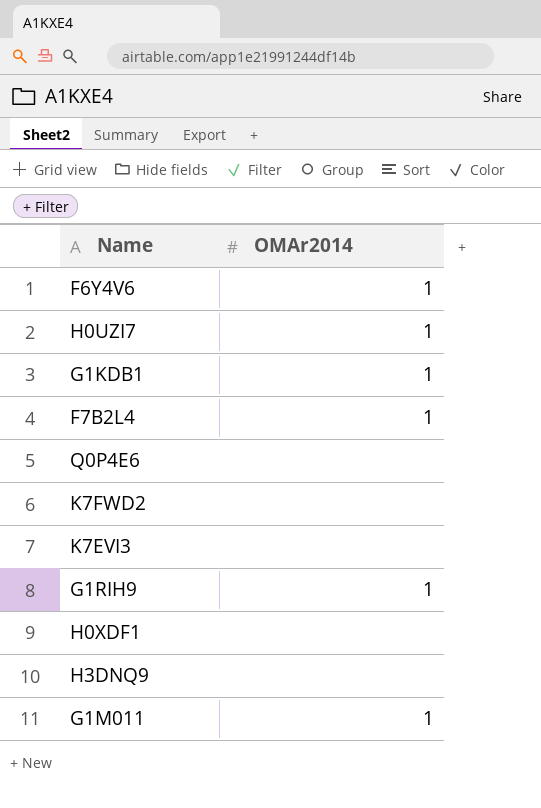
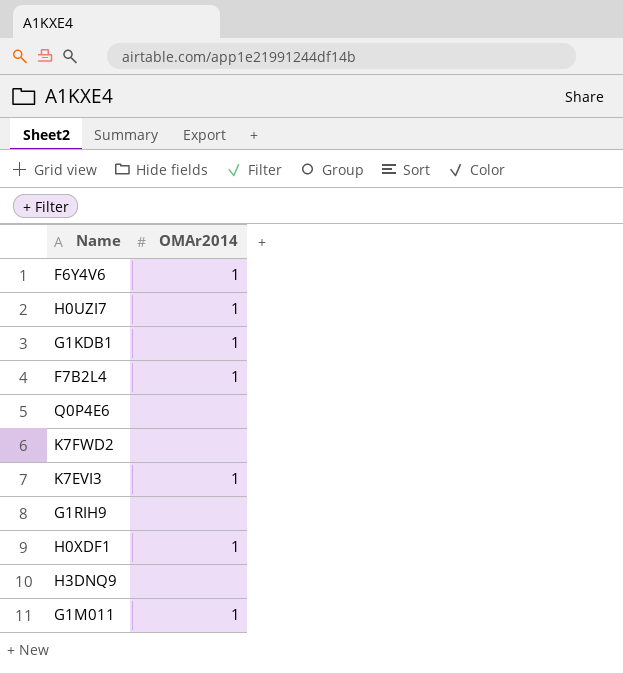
K7EVI3 | OMAr2014: none -> 1
G1RIH9 | OMAr2014: 1 -> none
H0XDF1 | OMAr2014: none -> 1

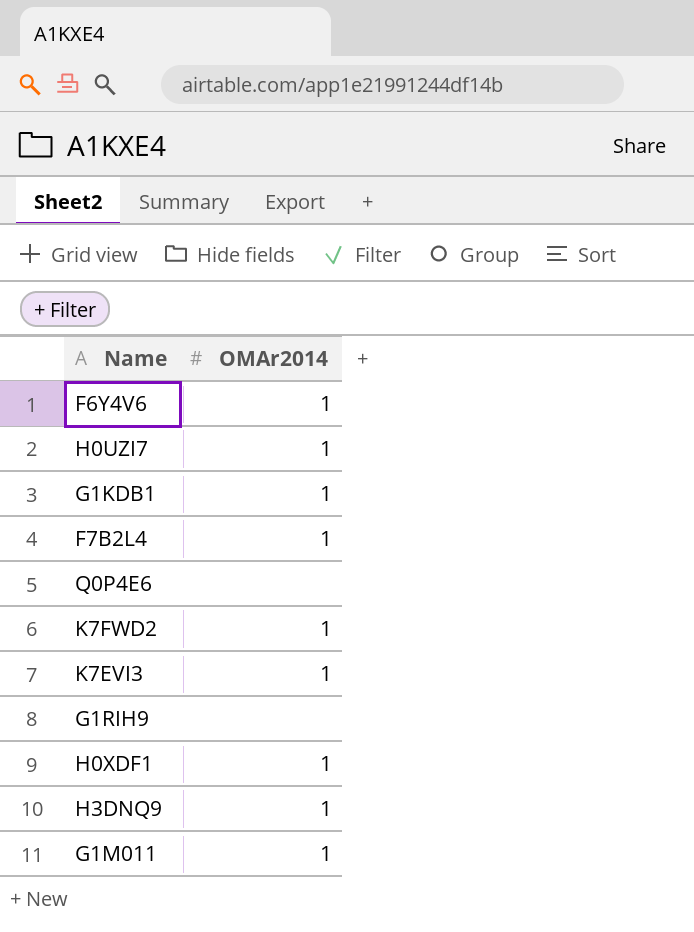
K7FWD2 | OMAr2014: none -> 1
H3DNQ9 | OMAr2014: none -> 1

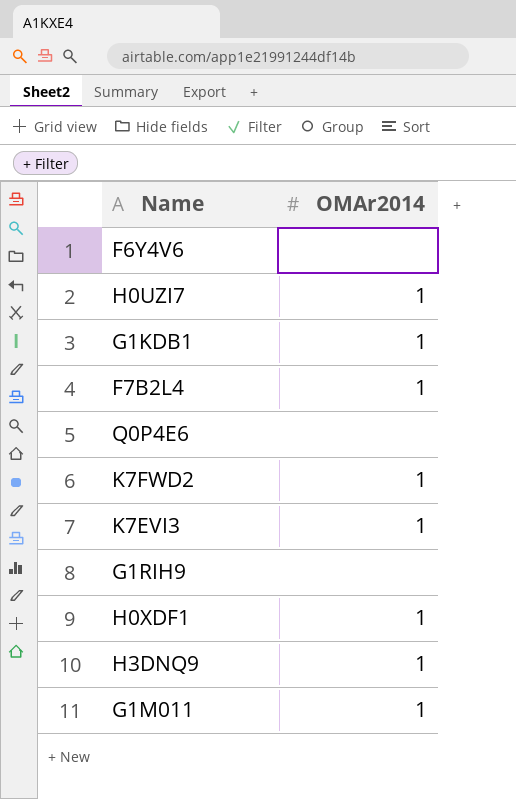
F6Y4V6 | OMAr2014: 1 -> none

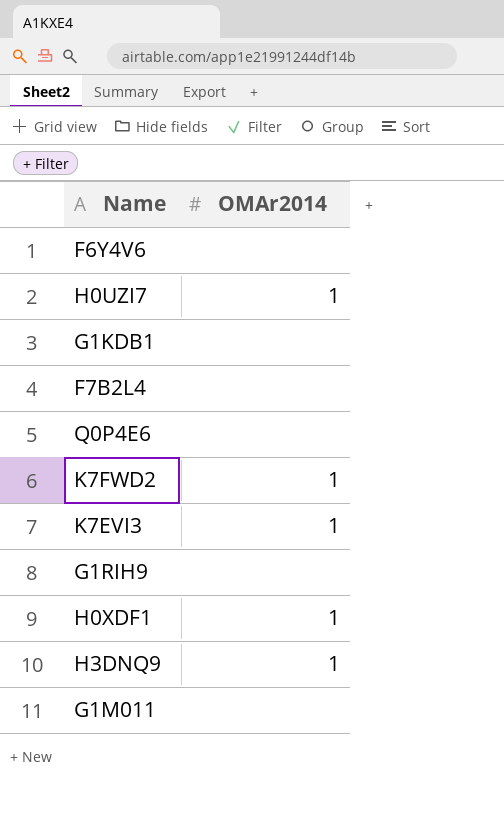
G1KDB1 | OMAr2014: 1 -> none
F7B2L4 | OMAr2014: 1 -> none
G1M011 | OMAr2014: 1 -> none

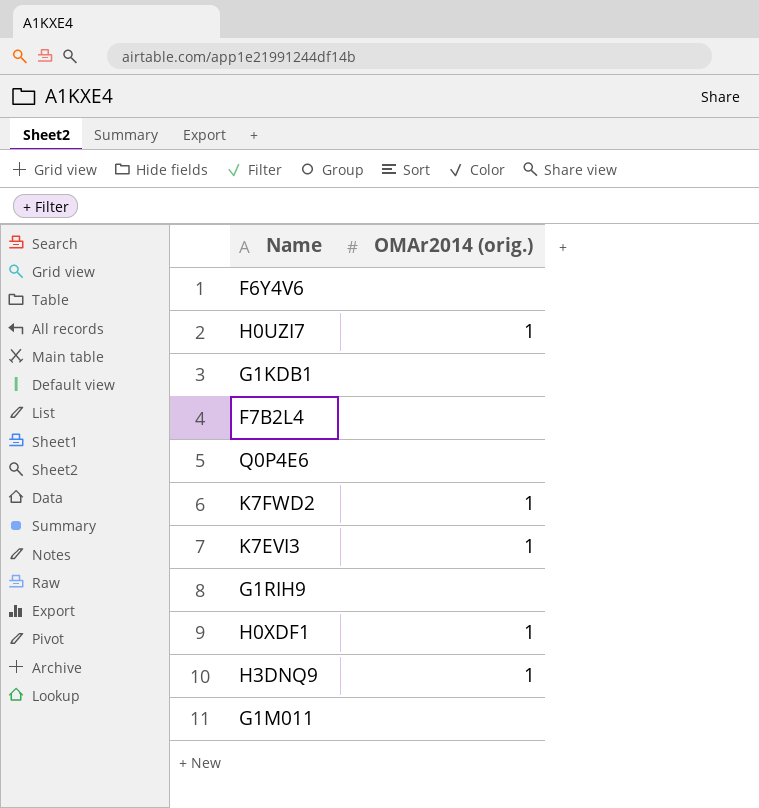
column name: OMAr2014 -> OMAr2014 (orig.)

